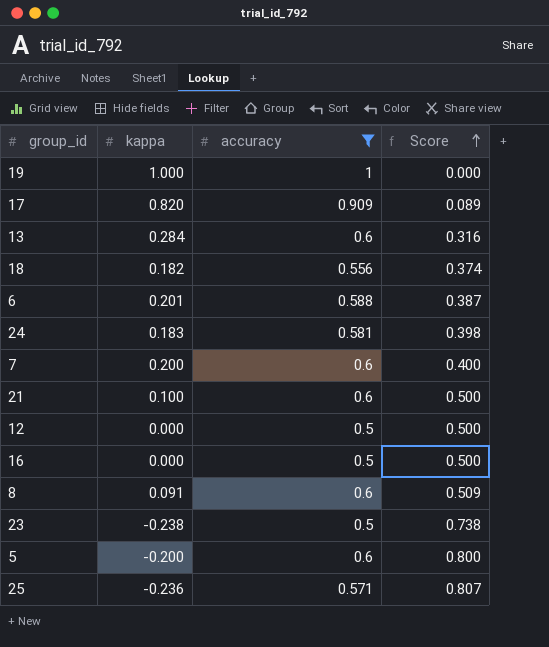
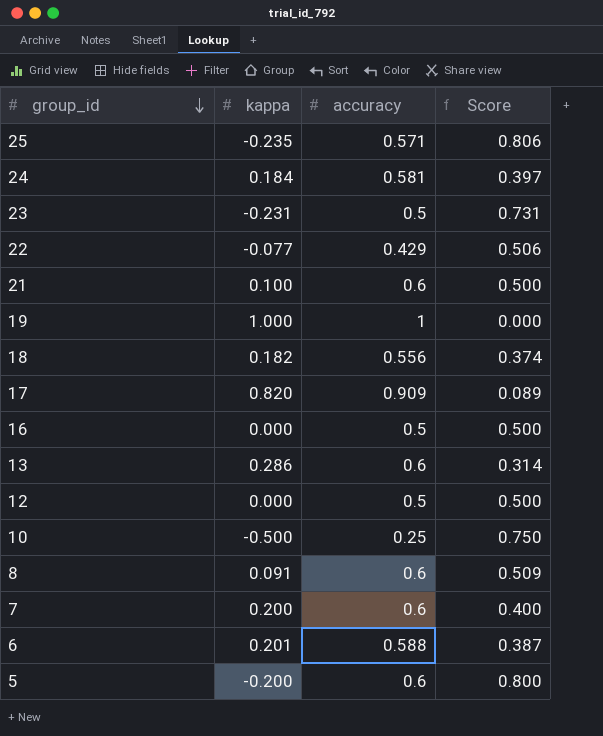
filter: accuracy >= 0.5 -> none
row order: Score ascending -> group_id descending
25 | kappa: -0.236 -> -0.235
25 | Score: 0.807 -> 0.806
24 | kappa: 0.183 -> 0.184
24 | Score: 0.398 -> 0.397
23 | kappa: -0.238 -> -0.231
23 | Score: 0.738 -> 0.731
13 | kappa: 0.284 -> 0.286
13 | Score: 0.316 -> 0.314

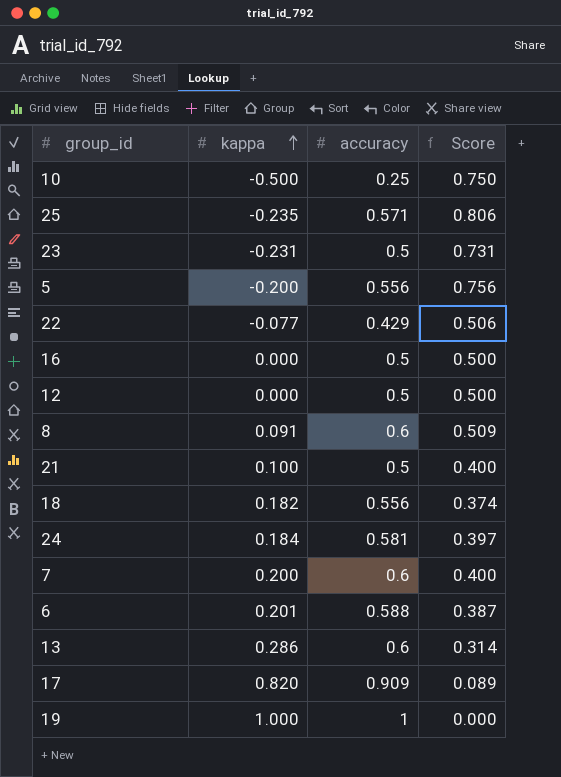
row order: group_id descending -> kappa ascending
5 | accuracy: 0.6 -> 0.556
5 | Score: 0.800 -> 0.756
21 | accuracy: 0.6 -> 0.5
21 | Score: 0.500 -> 0.400

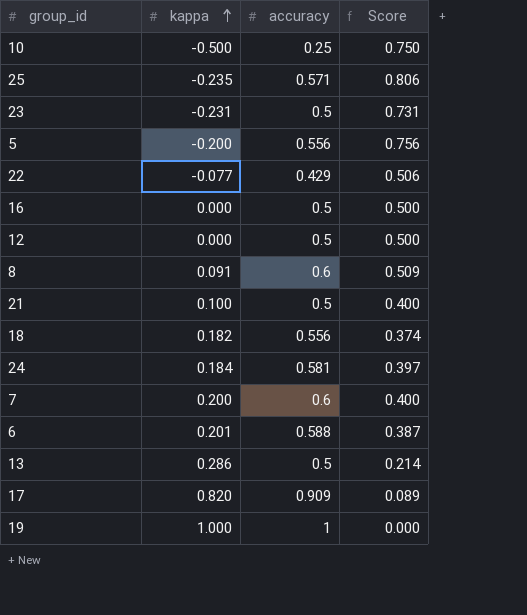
13 | accuracy: 0.6 -> 0.5
13 | Score: 0.314 -> 0.214

